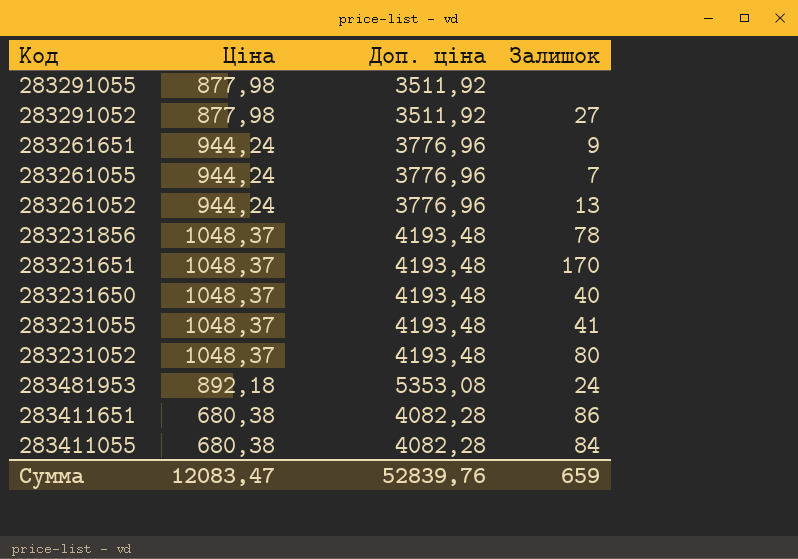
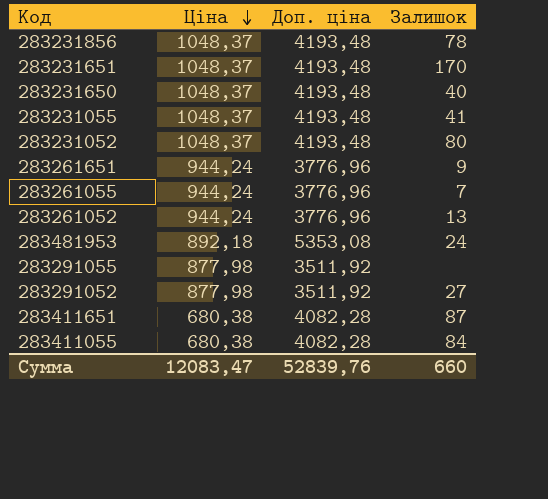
row order: none -> Ціна descending
283411651 | Залишок: 86 -> 87
Сумма | Залишок: 659 -> 660

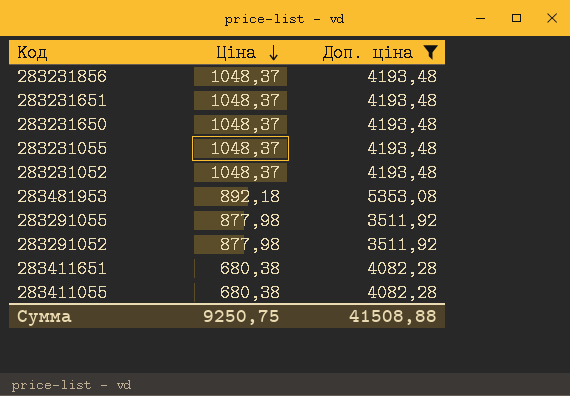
filter: none -> Доп. ціна != 3776,96
column Залишок | position: 4 -> none
Сумма | Ціна: 12083,47 -> 9250,75
Сумма | Доп. ціна: 52839,76 -> 41508,88

